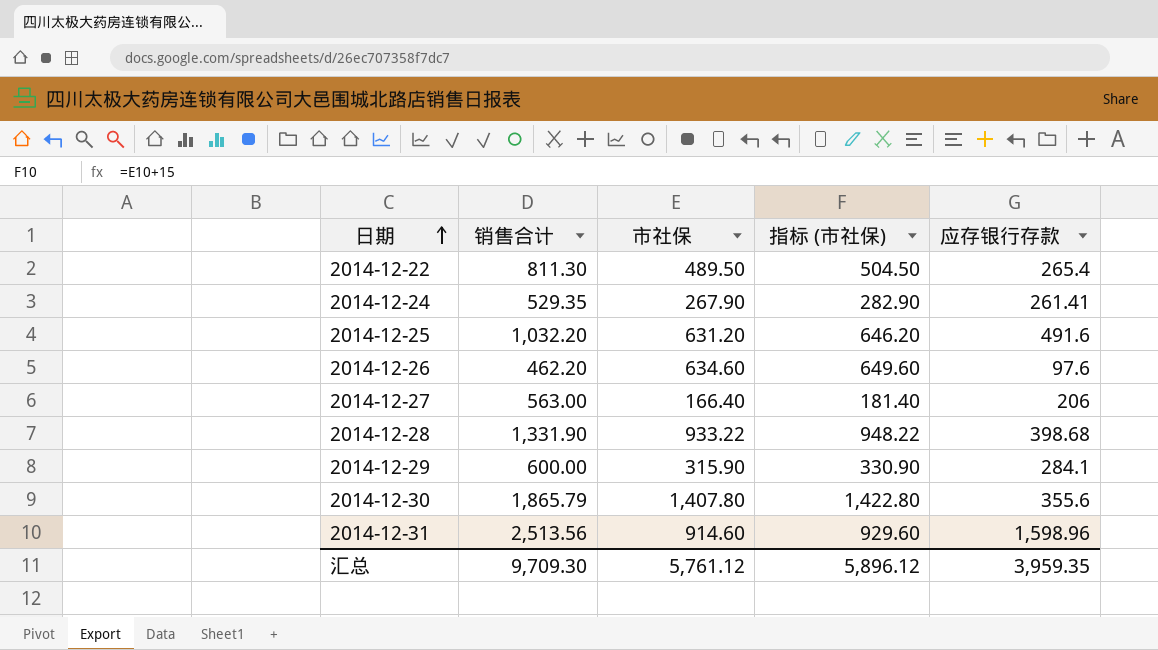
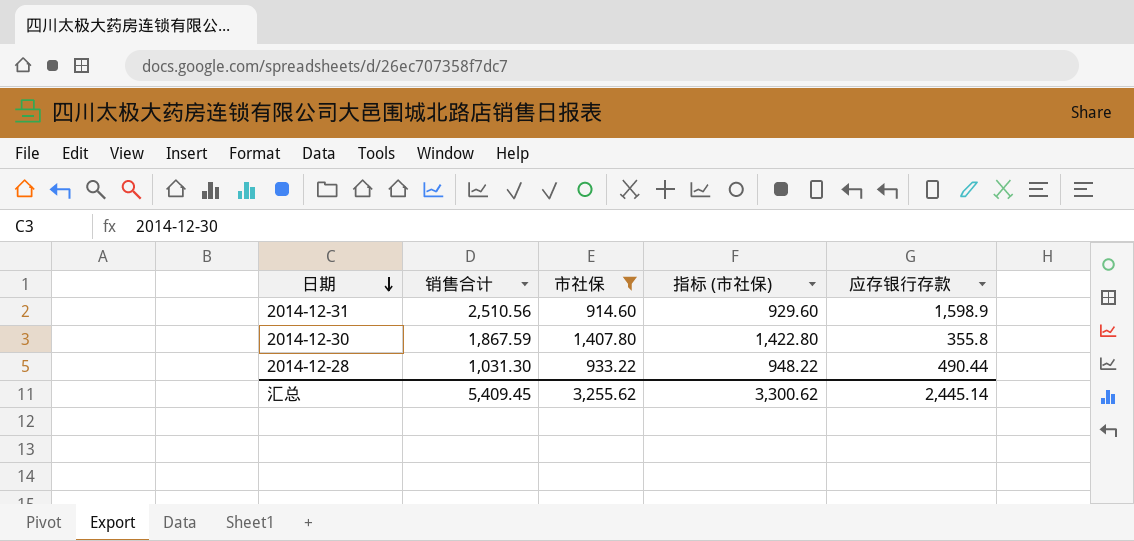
filter: none -> 市社保 >= 914.60
row order: 日期 ascending -> 日期 descending
2014-12-31 | 销售合计: 2,513.56 -> 2,510.56
2014-12-31 | 应存银行存款: 1,598.96 -> 1,598.9
2014-12-30 | 销售合计: 1,865.79 -> 1,867.59
2014-12-30 | 应存银行存款: 355.6 -> 355.8
2014-12-28 | 销售合计: 1,331.90 -> 1,031.30
2014-12-28 | 应存银行存款: 398.68 -> 490.44
汇总 | 销售合计: 9,709.30 -> 5,409.45
汇总 | 市社保: 5,761.12 -> 3,255.62
汇总 | 指标 (市社保): 5,896.12 -> 3,300.62
汇总 | 应存银行存款: 3,959.35 -> 2,445.14

